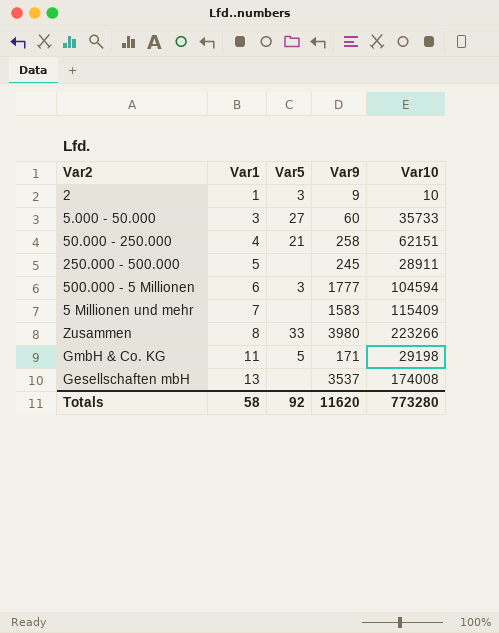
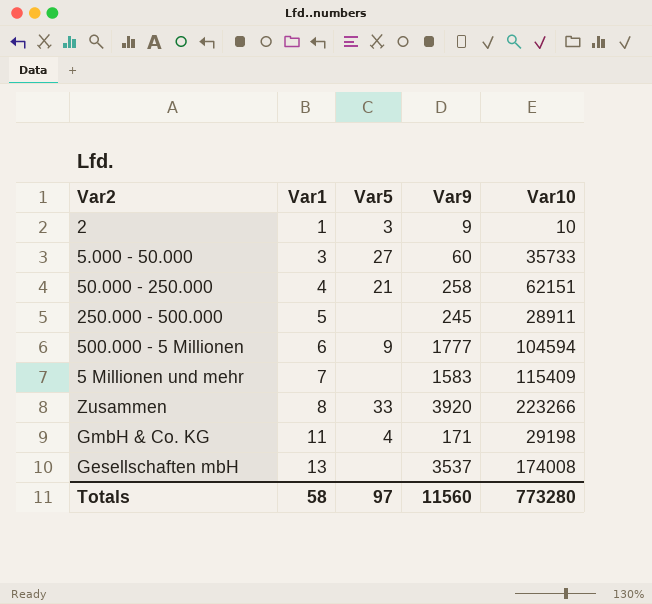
500.000 - 5 Millionen | Var5: 3 -> 9
Zusammen | Var9: 3980 -> 3920
GmbH & Co. KG | Var5: 5 -> 4
Totals | Var5: 92 -> 97
Totals | Var9: 11620 -> 11560

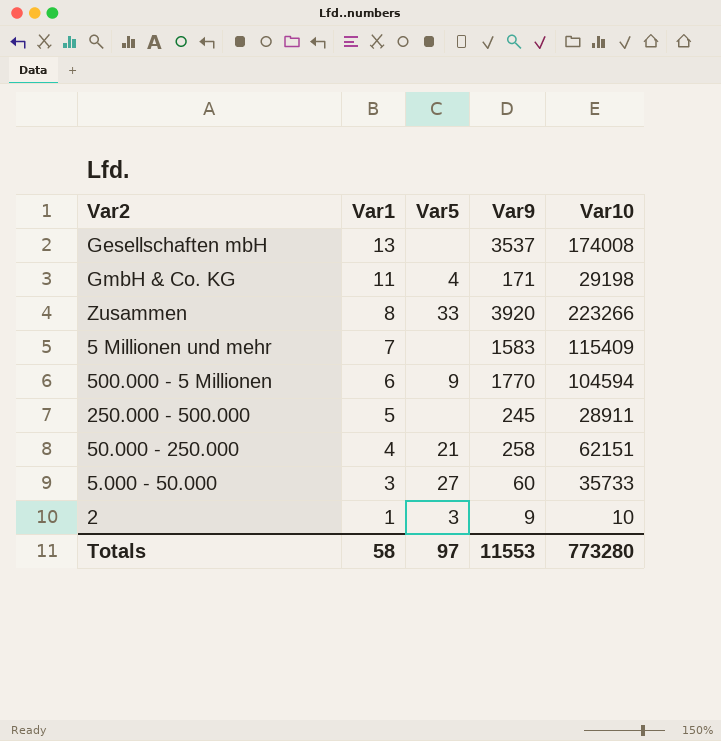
row order: Var1 ascending -> Var1 descending
500.000 - 5 Millionen | Var9: 1777 -> 1770
Totals | Var9: 11560 -> 11553

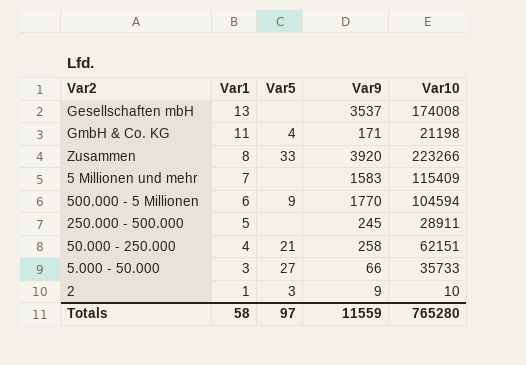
GmbH & Co. KG | Var10: 29198 -> 21198
5.000 - 50.000 | Var9: 60 -> 66
Totals | Var9: 11553 -> 11559
Totals | Var10: 773280 -> 765280

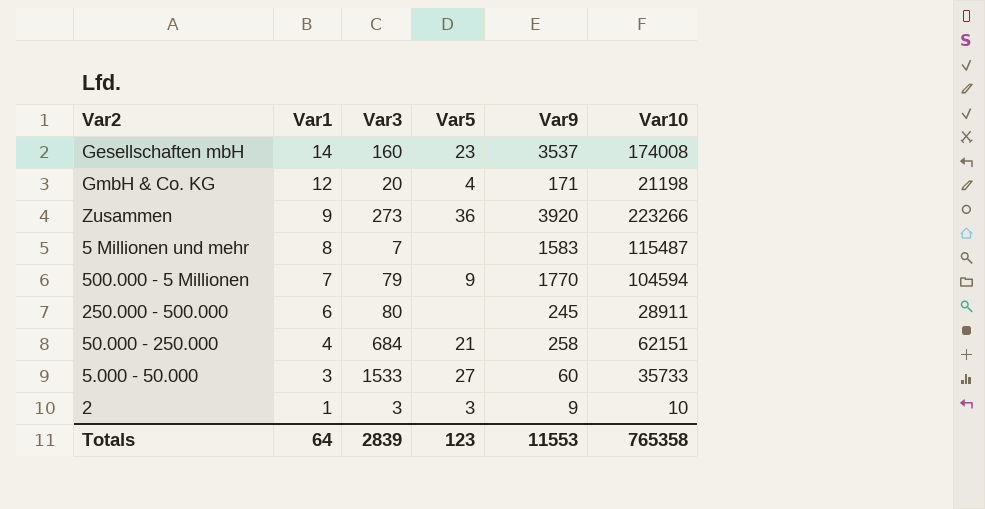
column Var3 | position: none -> 3
Gesellschaften mbH | Var1: 13 -> 14
Gesellschaften mbH | Var5: none -> 23
GmbH & Co. KG | Var1: 11 -> 12
Zusammen | Var1: 8 -> 9
Zusammen | Var5: 33 -> 36
5 Millionen und mehr | Var1: 7 -> 8
5 Millionen und mehr | Var10: 115409 -> 115487
500.000 - 5 Millionen | Var1: 6 -> 7
250.000 - 500.000 | Var1: 5 -> 6
5.000 - 50.000 | Var9: 66 -> 60
Totals | Var1: 58 -> 64
Totals | Var5: 97 -> 123
Totals | Var9: 11559 -> 11553
Totals | Var10: 765280 -> 765358

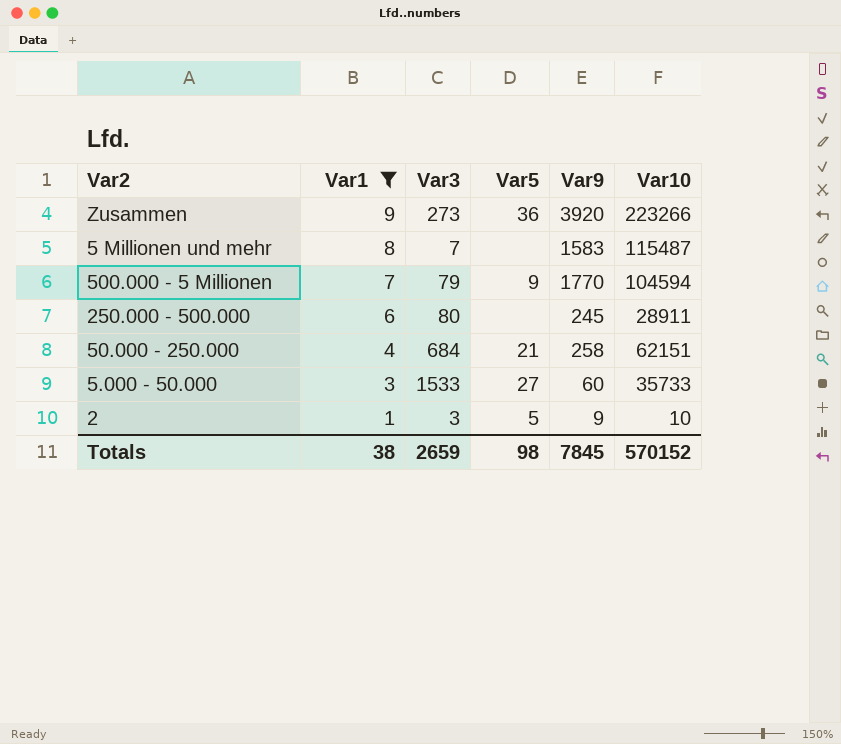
filter: none -> Var1 <= 9
2 | Var5: 3 -> 5
Totals | Var1: 64 -> 38
Totals | Var3: 2839 -> 2659
Totals | Var5: 123 -> 98
Totals | Var9: 11553 -> 7845
Totals | Var10: 765358 -> 570152

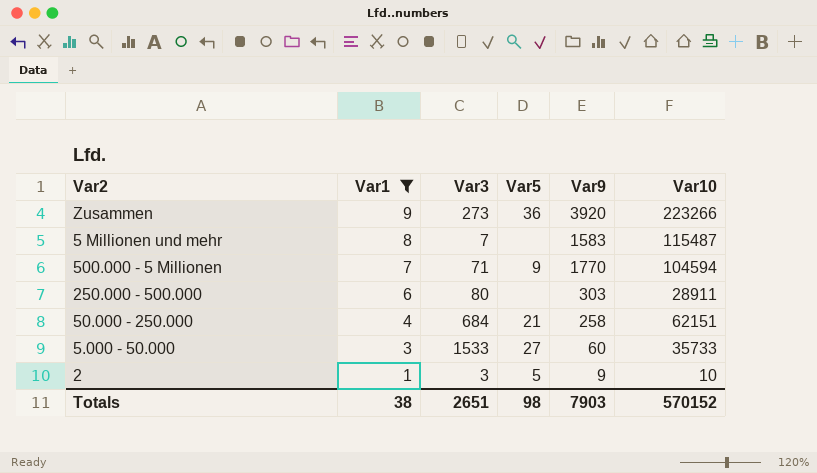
500.000 - 5 Millionen | Var3: 79 -> 71
250.000 - 500.000 | Var9: 245 -> 303
Totals | Var3: 2659 -> 2651
Totals | Var9: 7845 -> 7903

